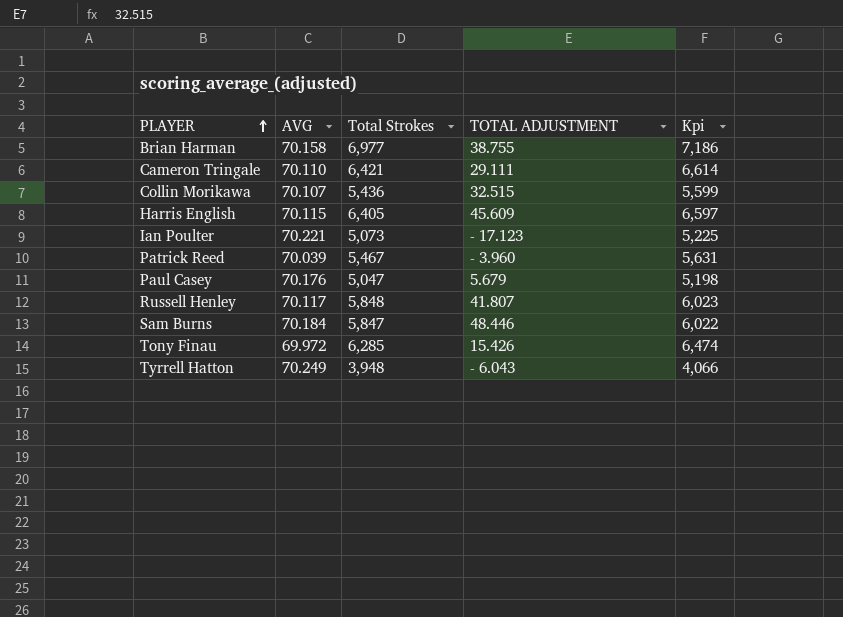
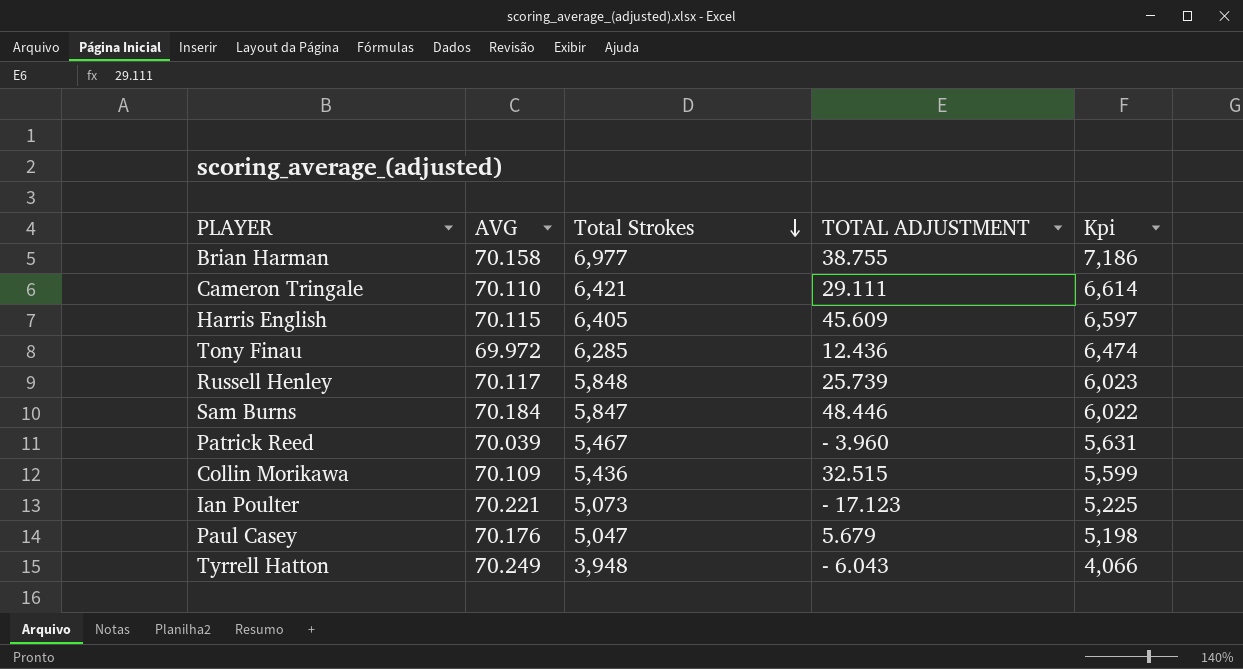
row order: PLAYER ascending -> Total Strokes descending
Tony Finau | TOTAL ADJUSTMENT: 15.426 -> 12.436
Russell Henley | TOTAL ADJUSTMENT: 41.807 -> 25.739
Collin Morikawa | AVG: 70.107 -> 70.109

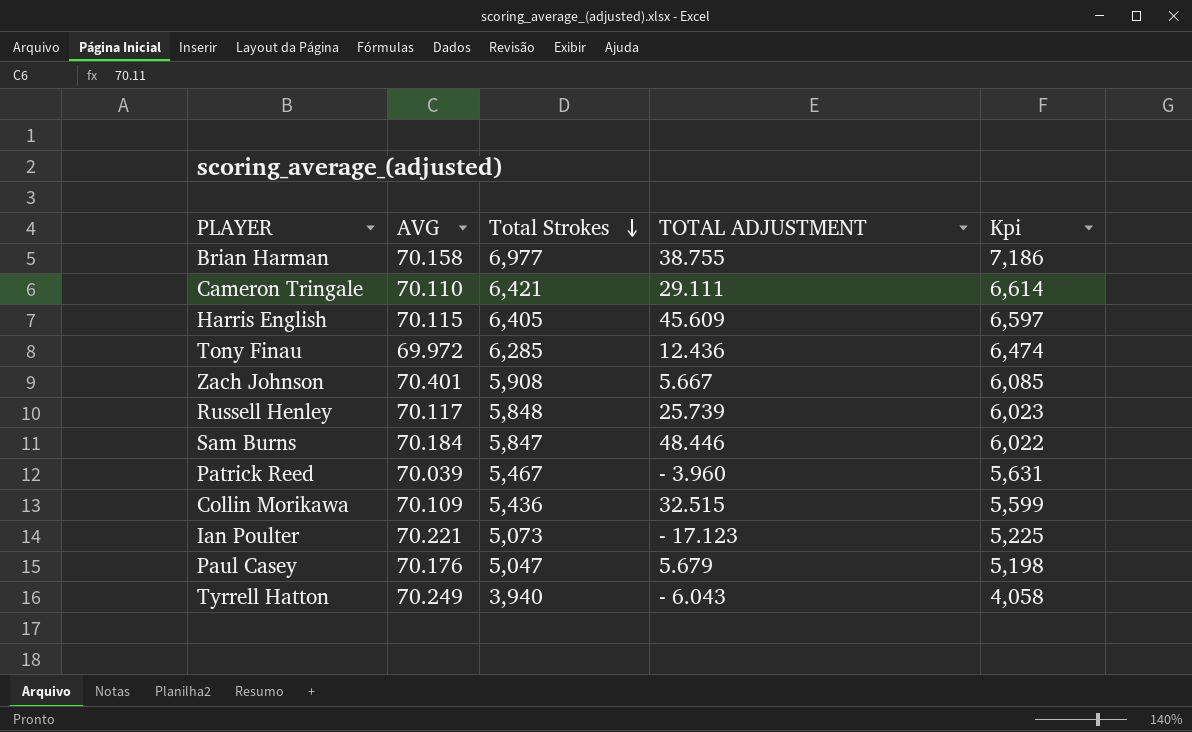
row Zach Johnson: none -> 70.401 | 5,908 | 5.667 | 6,085
Tyrrell Hatton | Total Strokes: 3,948 -> 3,940
Tyrrell Hatton | Kpi: 4,066 -> 4,058

